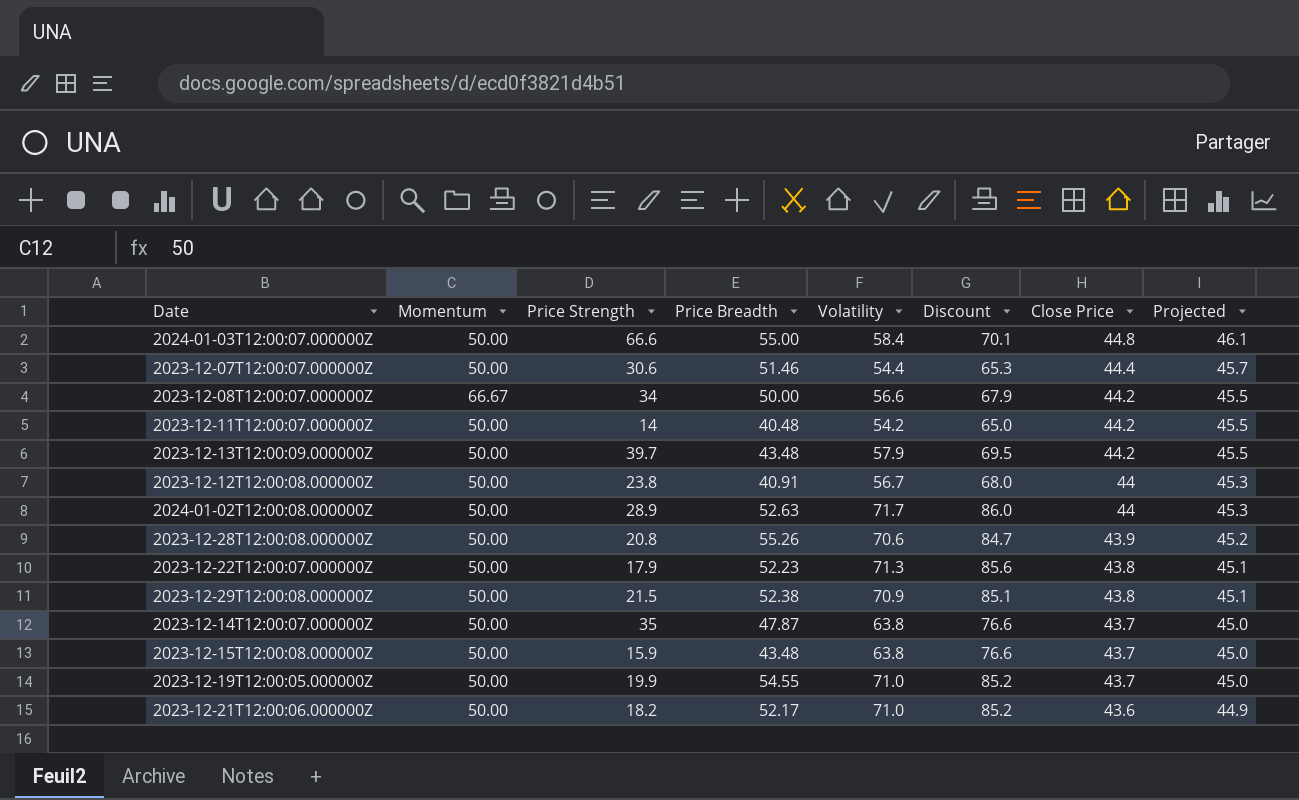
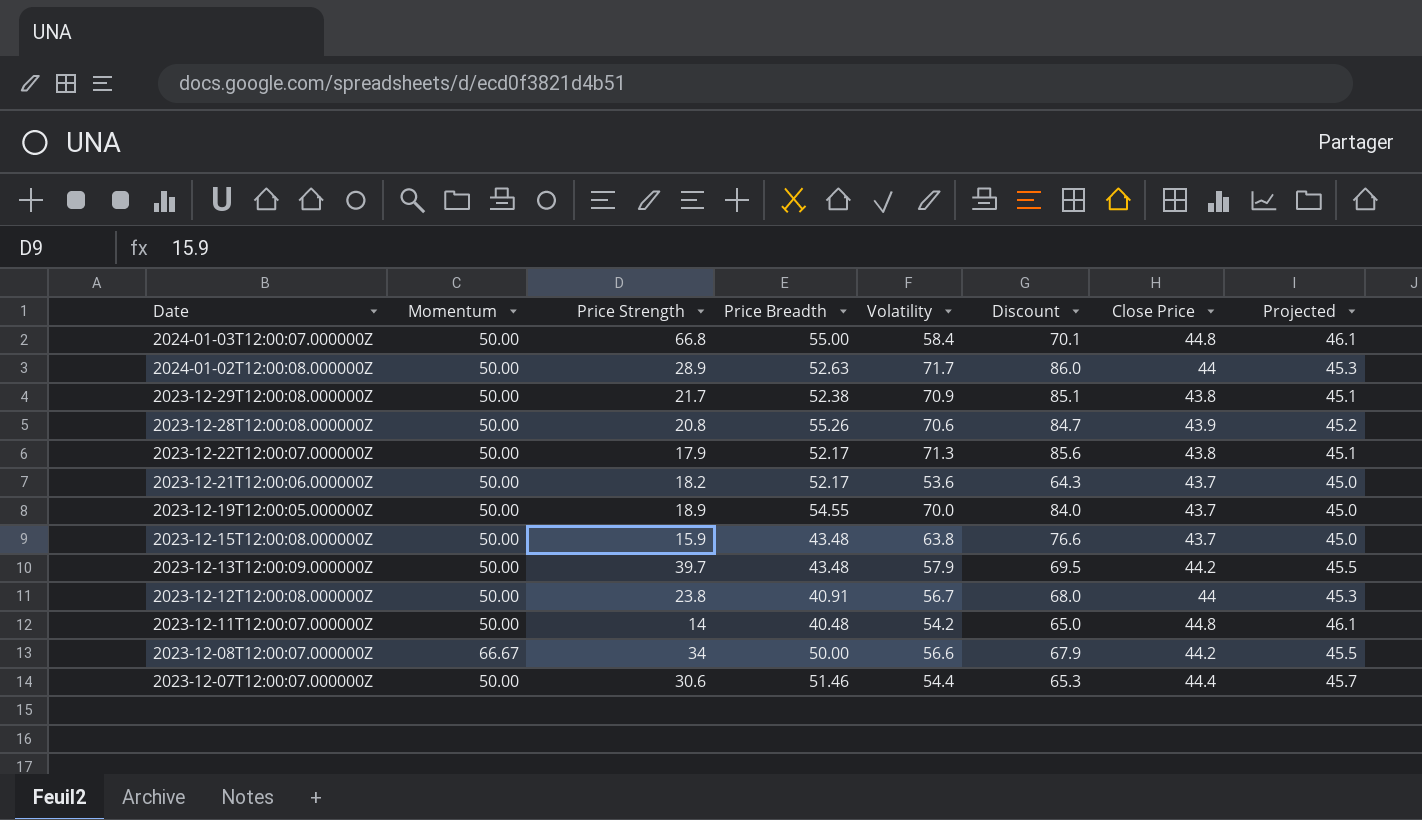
row order: Close Price descending -> Date descending
row 2023-12-14T12:00:07.000000Z: 50.00 | 35 | 47.87 | 63.8 | 76.6 | 43.7 | 45.0 -> none
2024-01-03T12:00:07.000000Z | Price Strength: 66.6 -> 66.8
2023-12-29T12:00:08.000000Z | Price Strength: 21.5 -> 21.7
2023-12-22T12:00:07.000000Z | Price Breadth: 52.23 -> 52.17
2023-12-21T12:00:06.000000Z | Volatility: 71.0 -> 53.6
2023-12-21T12:00:06.000000Z | Discount: 85.2 -> 64.3
2023-12-21T12:00:06.000000Z | Close Price: 43.6 -> 43.7
2023-12-21T12:00:06.000000Z | Projected: 44.9 -> 45.0
2023-12-19T12:00:05.000000Z | Price Strength: 19.9 -> 18.9
2023-12-19T12:00:05.000000Z | Volatility: 71.0 -> 70.0
2023-12-19T12:00:05.000000Z | Discount: 85.2 -> 84.0
2023-12-11T12:00:07.000000Z | Close Price: 44.2 -> 44.8
2023-12-11T12:00:07.000000Z | Projected: 45.5 -> 46.1

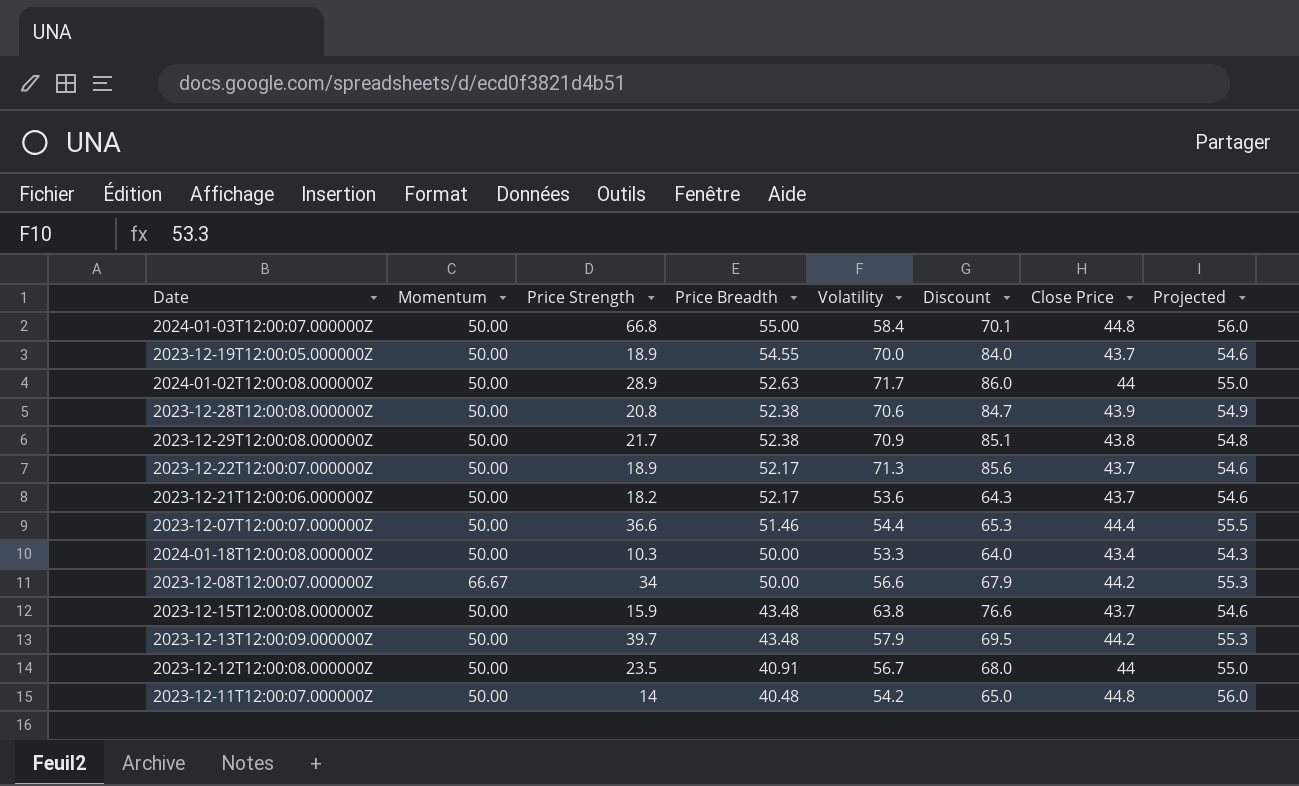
row order: Date descending -> Price Breadth descending
column Projected | formula: [Close Price] * 1.03 -> [Close Price] * 1.25
2023-12-28T12:00:08.000000Z | Price Breadth: 55.26 -> 52.38
2023-12-22T12:00:07.000000Z | Price Strength: 17.9 -> 18.9
2023-12-22T12:00:07.000000Z | Close Price: 43.8 -> 43.7
2023-12-07T12:00:07.000000Z | Price Strength: 30.6 -> 36.6
row 2024-01-18T12:00:08.000000Z: none -> 50.00 | 10.3 | 50.00 | 53.3 | 64.0 | 43.4 | 54.3
2023-12-12T12:00:08.000000Z | Price Strength: 23.8 -> 23.5

